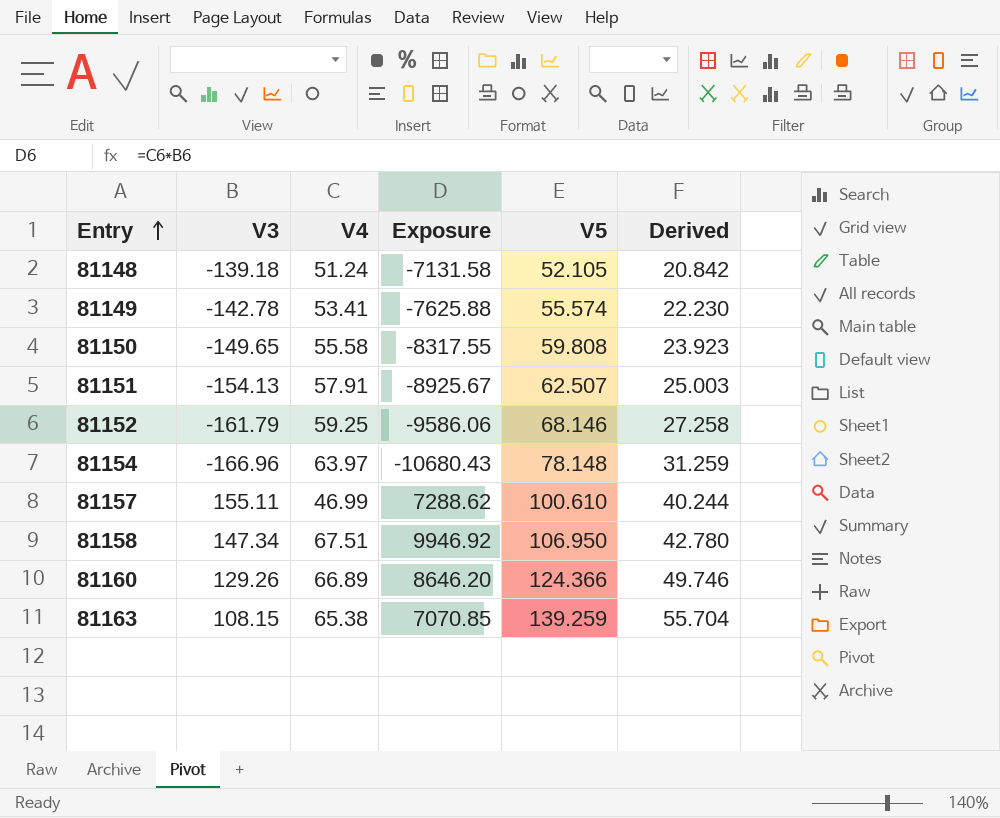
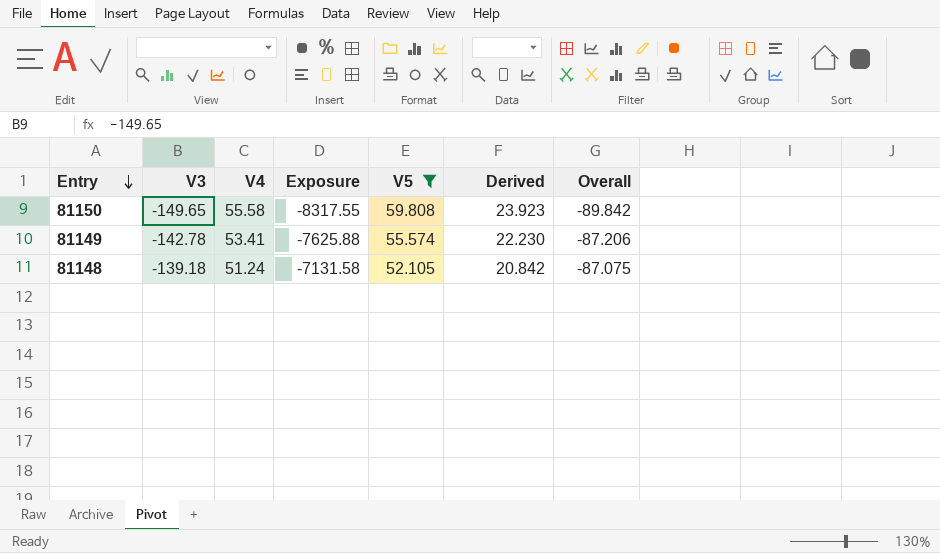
filter: none -> V5 <= 59.808
row order: Entry ascending -> Entry descending
column Overall | formula: none -> [V3] + [V5]

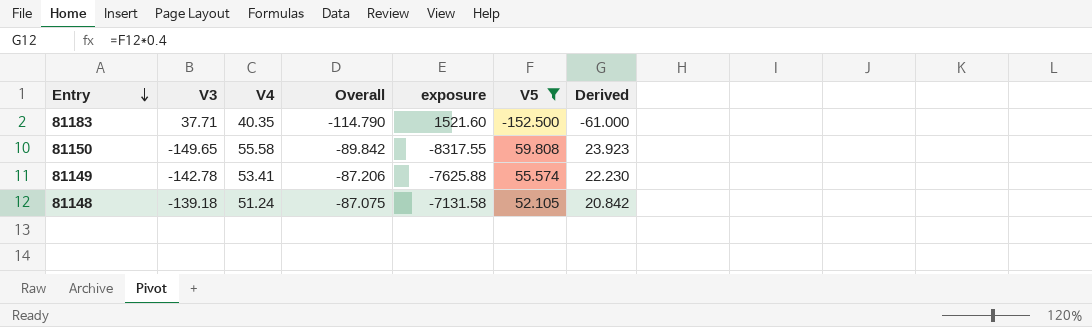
column Overall | position: 7 -> 4
column name: Exposure -> exposure
row 81183: none -> 37.71 | 40.35 | -114.790 | 1521.60 | -152.500 | -61.000

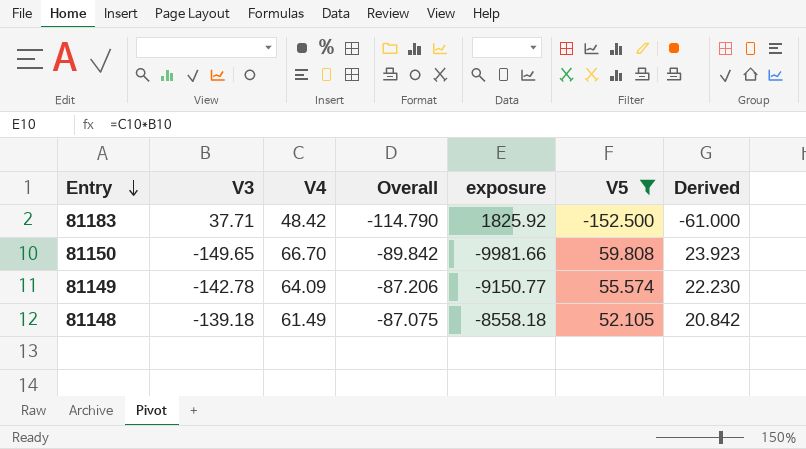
81183 | V4: 40.35 -> 48.42
81183 | exposure: 1521.60 -> 1825.92
81150 | V4: 55.58 -> 66.70
81150 | exposure: -8317.55 -> -9981.66
81149 | V4: 53.41 -> 64.09
81149 | exposure: -7625.88 -> -9150.77
81148 | V4: 51.24 -> 61.49
81148 | exposure: -7131.58 -> -8558.18

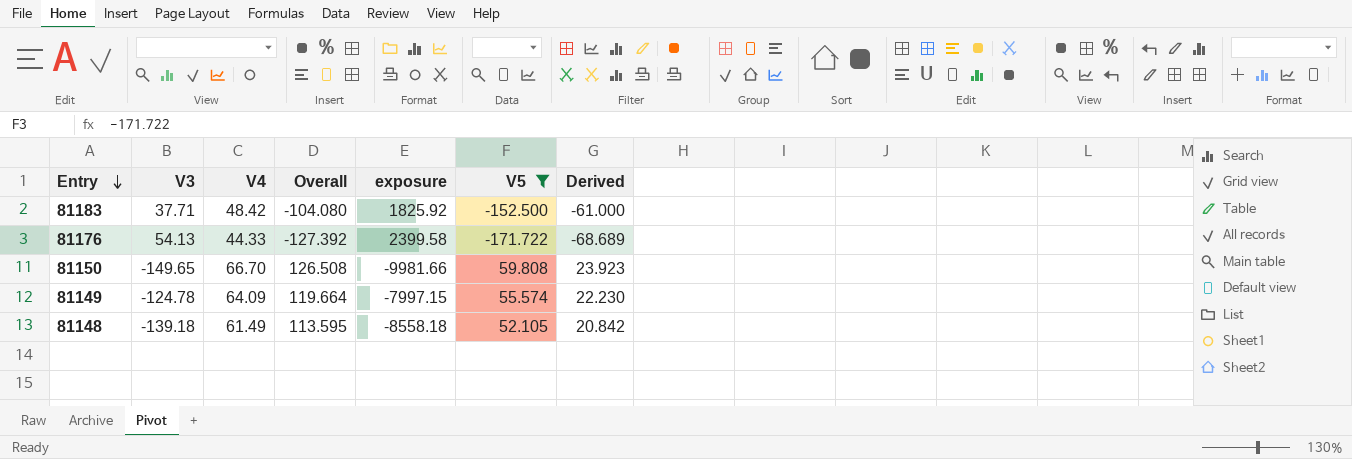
column Overall | formula: [V3] + [V5] -> [V4] + [V5]
row 81176: none -> 54.13 | 44.33 | -127.392 | 2399.58 | -171.722 | -68.689
81149 | V3: -142.78 -> -124.78
81149 | exposure: -9150.77 -> -7997.15

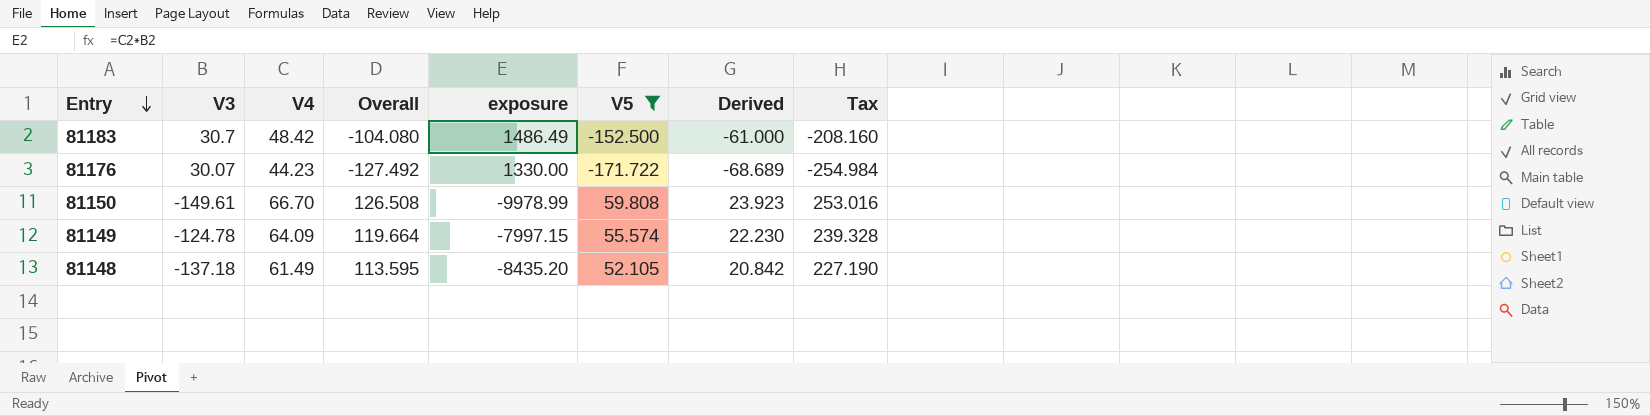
column Tax | formula: none -> [Overall] * 2
81183 | V3: 37.71 -> 30.7
81183 | exposure: 1825.92 -> 1486.49
81176 | V3: 54.13 -> 30.07
81176 | V4: 44.33 -> 44.23
81176 | Overall: -127.392 -> -127.492
81176 | exposure: 2399.58 -> 1330.00
81150 | V3: -149.65 -> -149.61
81150 | exposure: -9981.66 -> -9978.99
81148 | V3: -139.18 -> -137.18
81148 | exposure: -8558.18 -> -8435.20

